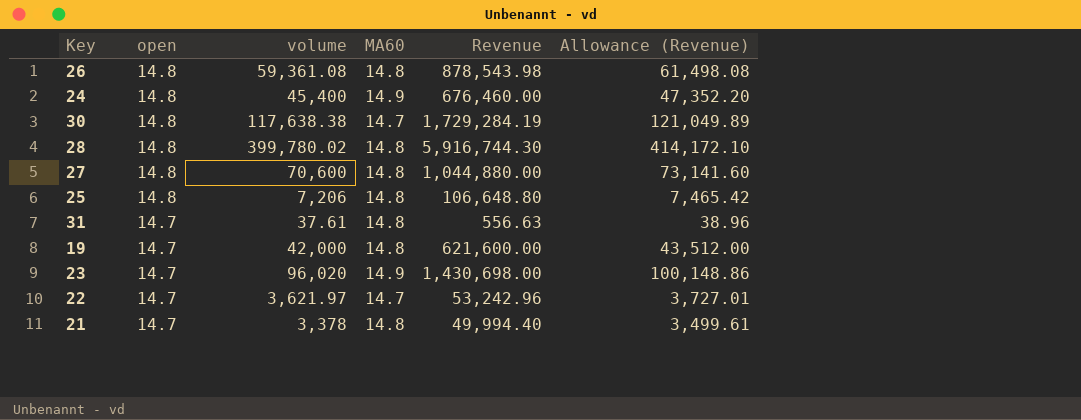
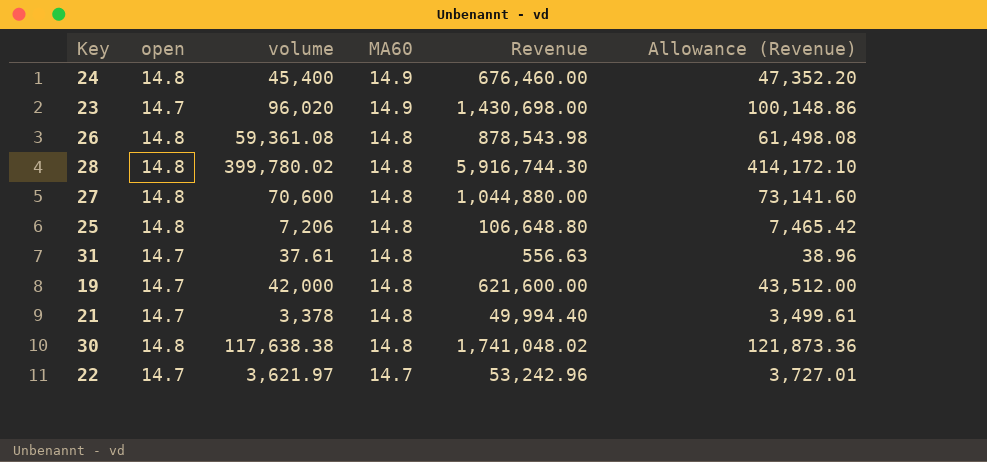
row order: open descending -> MA60 descending
30 | MA60: 14.7 -> 14.8
30 | Revenue: 1,729,284.19 -> 1,741,048.02
30 | Allowance (Revenue): 121,049.89 -> 121,873.36

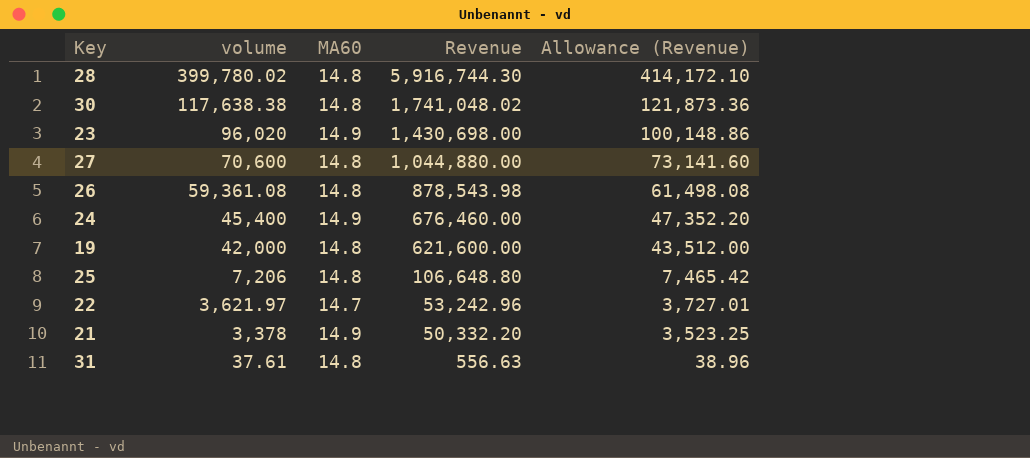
row order: MA60 descending -> volume descending
column open | position: 2 -> none
21 | MA60: 14.8 -> 14.9
21 | Revenue: 49,994.40 -> 50,332.20
21 | Allowance (Revenue): 3,499.61 -> 3,523.25

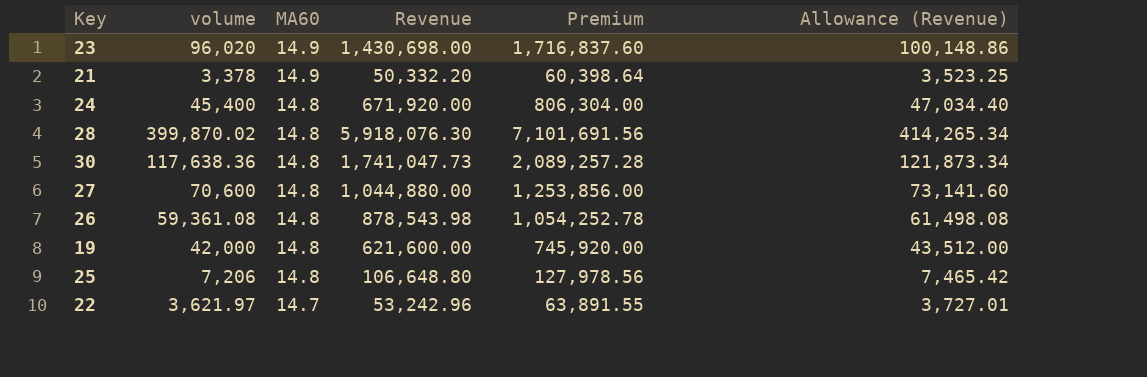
row order: volume descending -> MA60 descending
column Premium | formula: none -> [Revenue] * 1.2
row 31: 37.61 | 14.8 | 556.63 | 38.96 -> none
24 | MA60: 14.9 -> 14.8
24 | Revenue: 676,460.00 -> 671,920.00
24 | Allowance (Revenue): 47,352.20 -> 47,034.40
28 | volume: 399,780.02 -> 399,870.02
28 | Revenue: 5,916,744.30 -> 5,918,076.30
28 | Allowance (Revenue): 414,172.10 -> 414,265.34
30 | volume: 117,638.38 -> 117,638.36
30 | Revenue: 1,741,048.02 -> 1,741,047.73
30 | Allowance (Revenue): 121,873.36 -> 121,873.34

